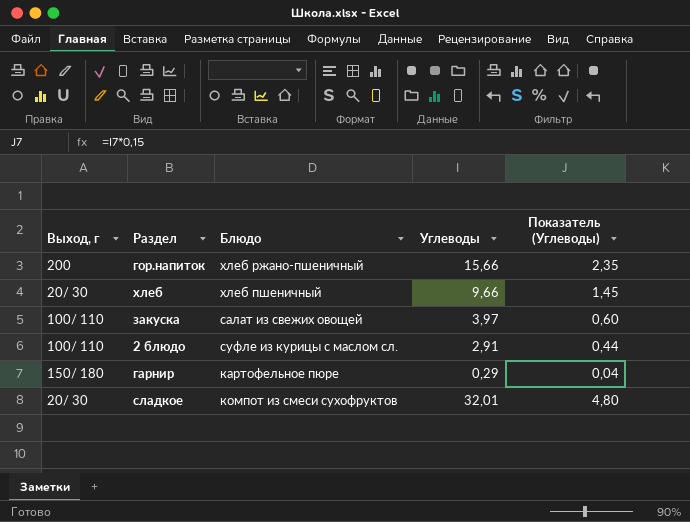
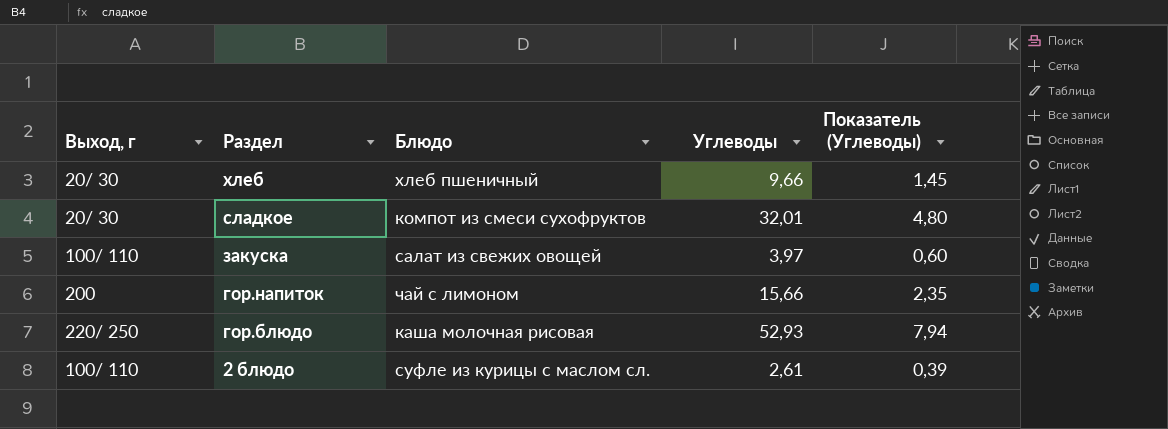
row order: none -> Раздел descending
row гарнир: 150/ 180 | картофельное пюре | 0,29 | 0,04 -> none
гор.напиток | Блюдо: хлеб ржано-пшеничный -> чай с лимоном
row гор.блюдо: none -> 220/ 250 | каша молочная рисовая | 52,93 | 7,94
2 блюдо | Углеводы: 2,91 -> 2,61
2 блюдо | Показатель (Углеводы): 0,44 -> 0,39

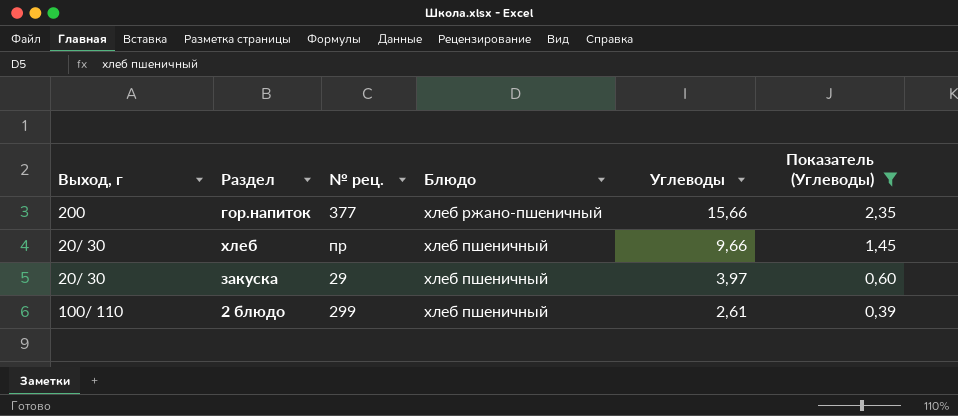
filter: none -> Показатель (Углеводы) <= 2,35
row order: Раздел descending -> Блюдо descending
column № рец. | position: none -> 3
гор.напиток | Блюдо: чай с лимоном -> хлеб ржано-пшеничный
закуска | Выход, г: 100/ 110 -> 20/ 30
закуска | Блюдо: салат из свежих овощей -> хлеб пшеничный
2 блюдо | Блюдо: суфле из курицы с маслом сл. -> хлеб пшеничный

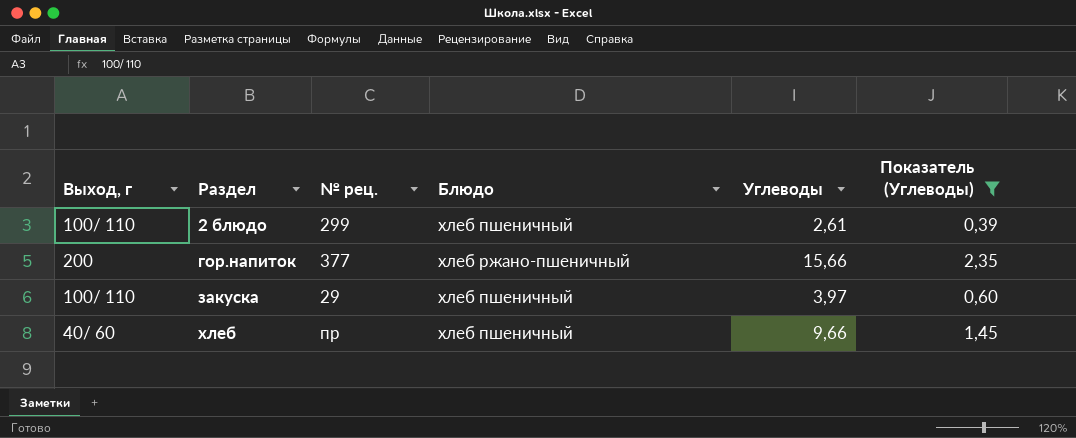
row order: Блюдо descending -> Раздел ascending
закуска | Выход, г: 20/ 30 -> 100/ 110
хлеб | Выход, г: 20/ 30 -> 40/ 60

